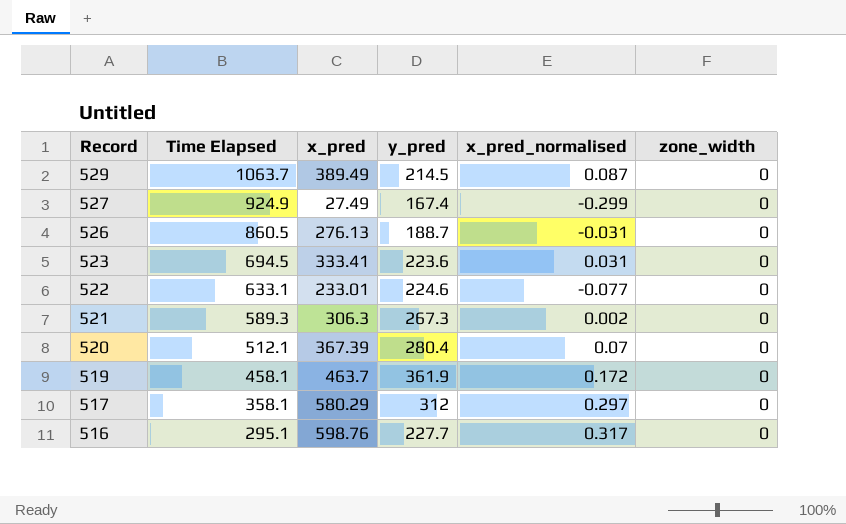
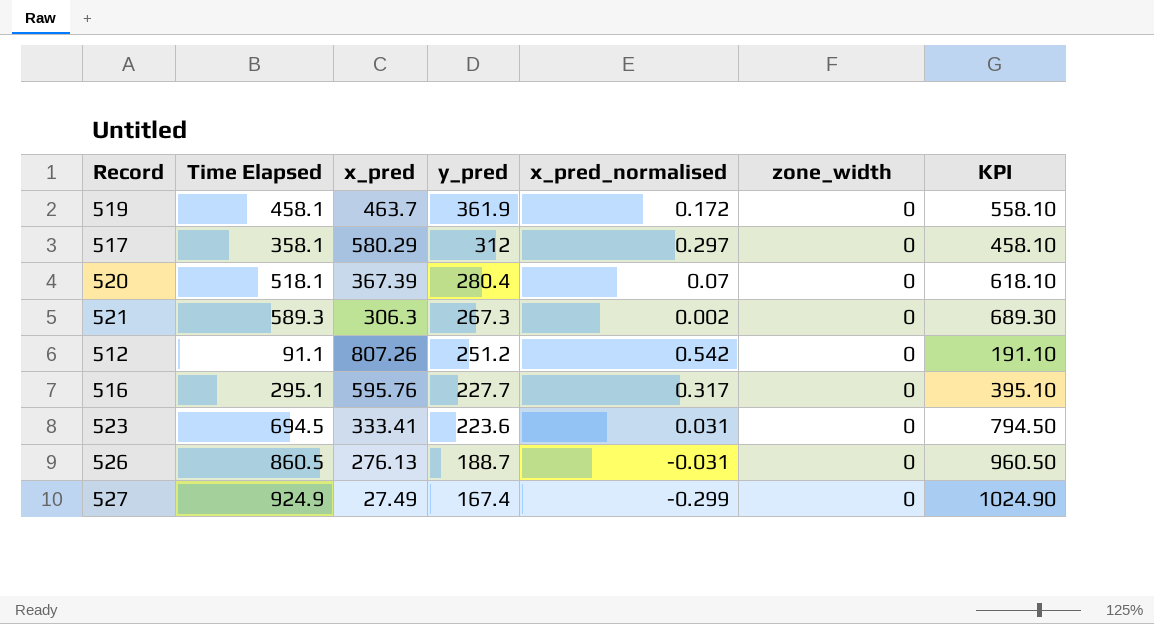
row order: Record descending -> y_pred descending
column KPI | formula: none -> [Time Elapsed] + 100
row 529: 1063.7 | 389.49 | 214.5 | 0.087 | 0 -> none
row 522: 633.1 | 233.01 | 224.6 | -0.077 | 0 -> none
520 | Time Elapsed: 512.1 -> 518.1
row 512: none -> 91.1 | 807.26 | 251.2 | 0.542 | 0 | 191.10
516 | x_pred: 598.76 -> 595.76

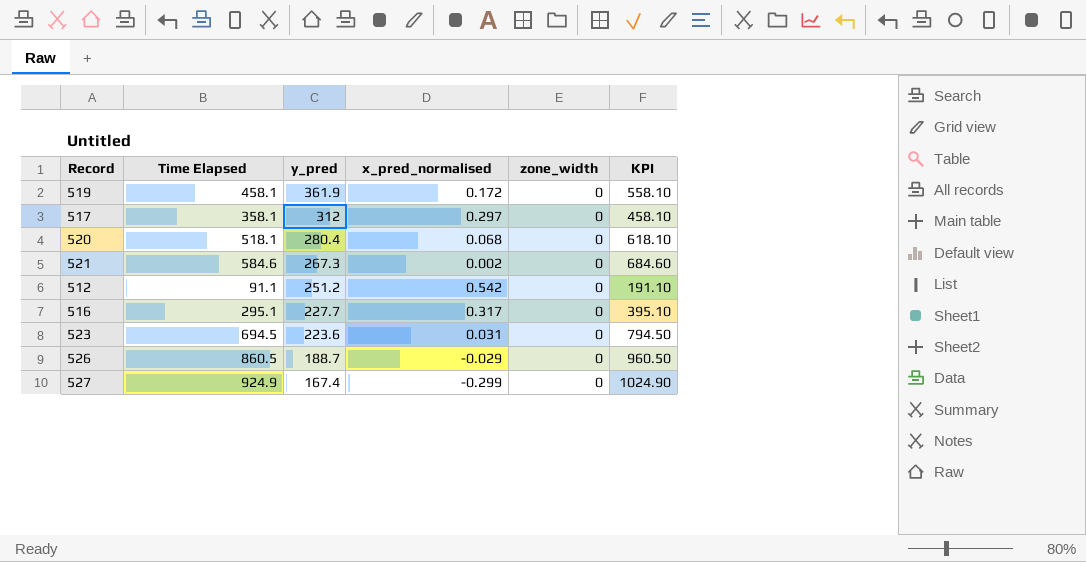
column x_pred | position: 3 -> none
520 | x_pred_normalised: 0.07 -> 0.068
521 | Time Elapsed: 589.3 -> 584.6
521 | KPI: 689.30 -> 684.60
526 | x_pred_normalised: -0.031 -> -0.029

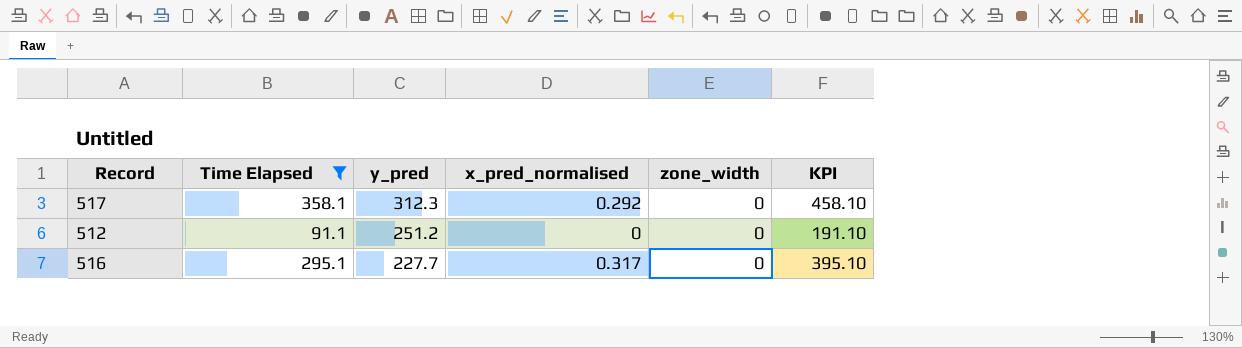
filter: none -> Time Elapsed <= 358.1
517 | y_pred: 312 -> 312.3
517 | x_pred_normalised: 0.297 -> 0.292
512 | x_pred_normalised: 0.542 -> 0

